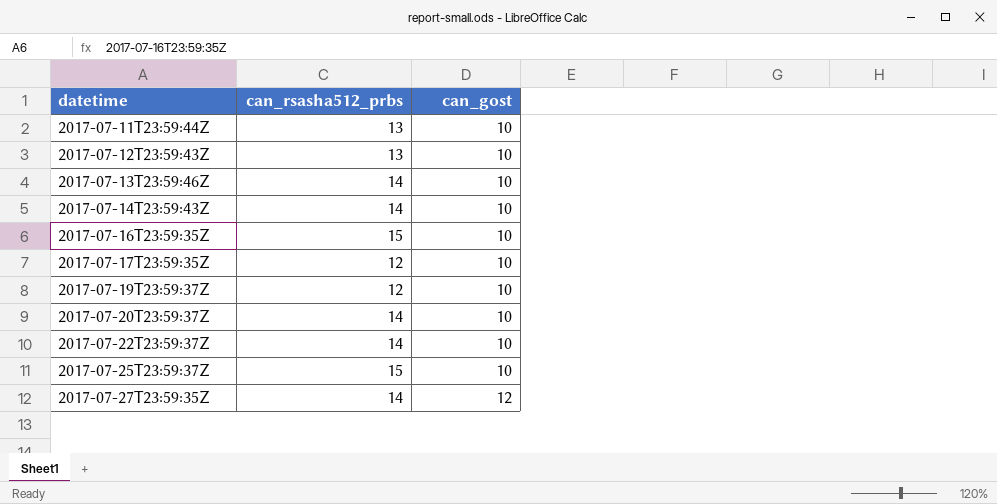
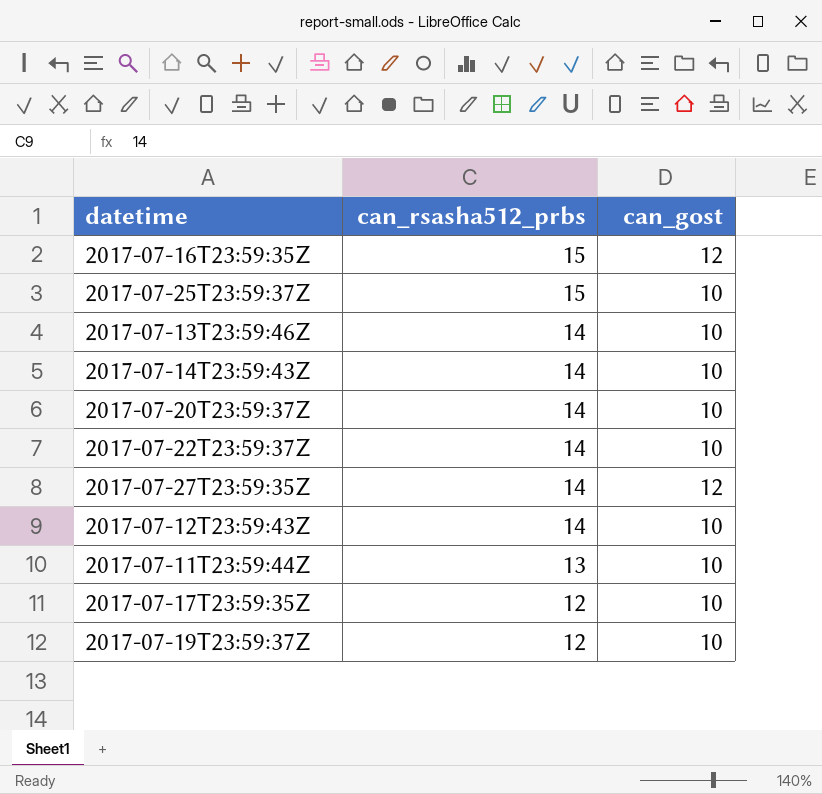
row order: datetime ascending -> can_rsasha512_prbs descending
2017-07-16T23:59:35Z | can_gost: 10 -> 12
2017-07-12T23:59:43Z | can_rsasha512_prbs: 13 -> 14

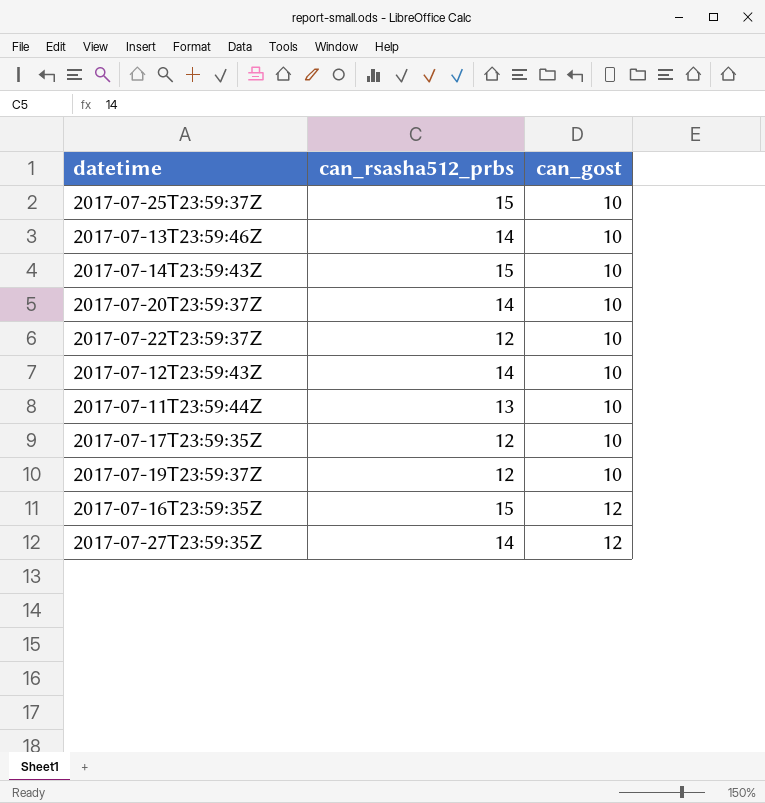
row order: can_rsasha512_prbs descending -> can_gost ascending
2017-07-14T23:59:43Z | can_rsasha512_prbs: 14 -> 15
2017-07-22T23:59:37Z | can_rsasha512_prbs: 14 -> 12

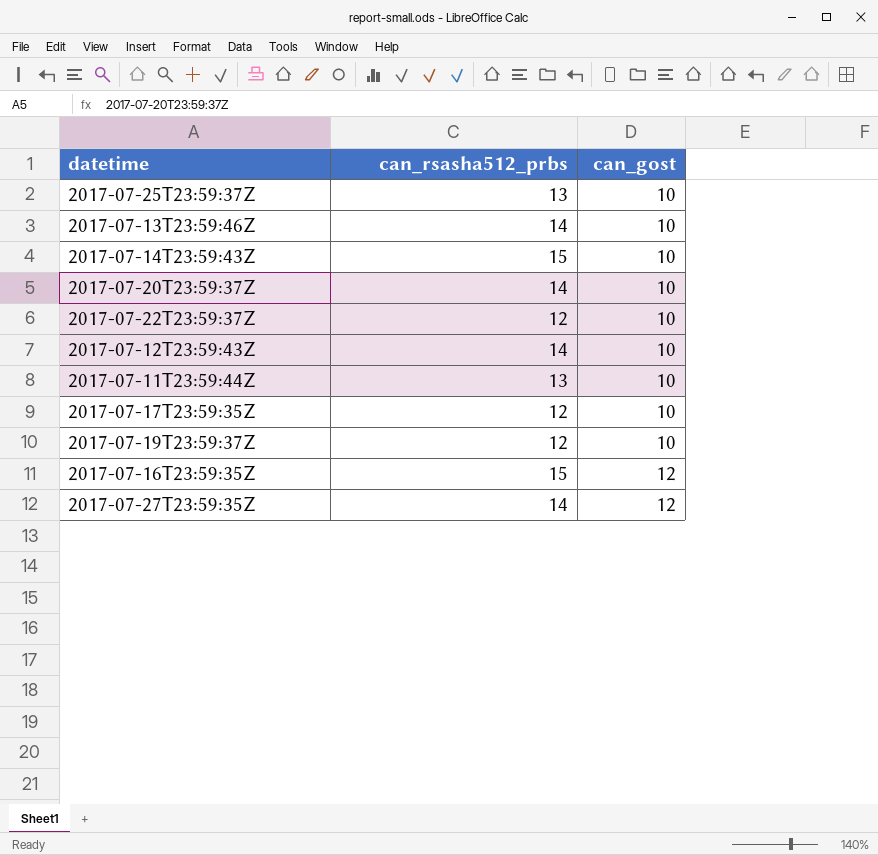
2017-07-25T23:59:37Z | can_rsasha512_prbs: 15 -> 13

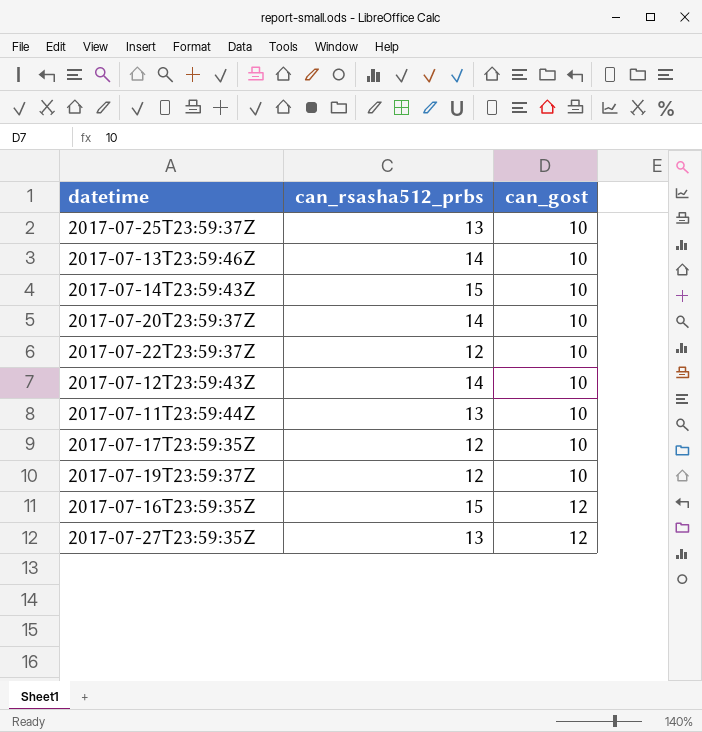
2017-07-27T23:59:35Z | can_rsasha512_prbs: 14 -> 13

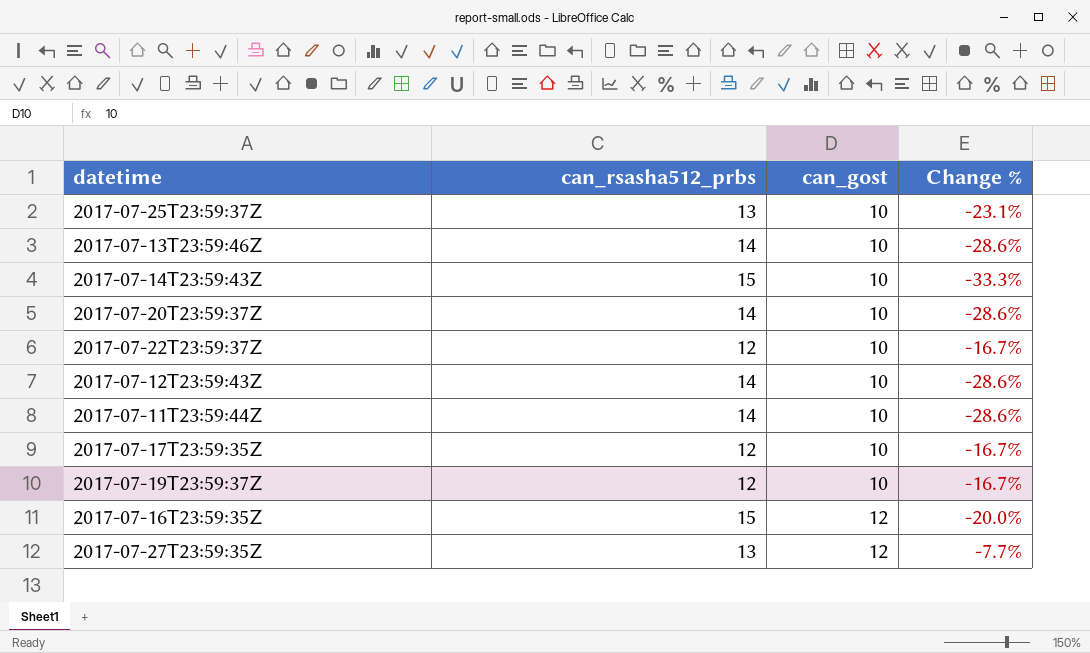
column Change % | formula: none -> ([can_gost] - [can_rsasha512_prbs]) / [can_rsasha512_prbs]
2017-07-11T23:59:44Z | can_rsasha512_prbs: 13 -> 14

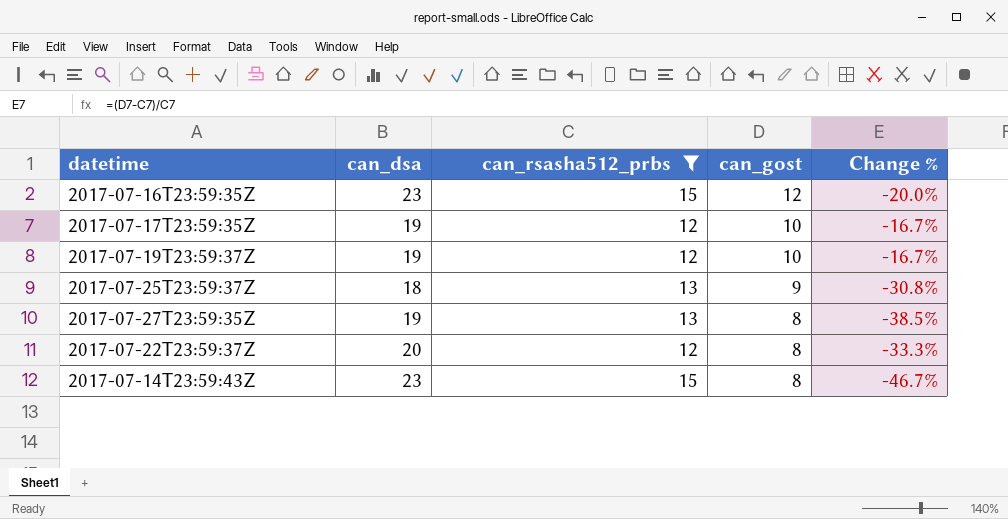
filter: none -> can_rsasha512_prbs != 14
row order: can_gost ascending -> can_gost descending
column can_dsa | position: none -> 2
2017-07-25T23:59:37Z | can_gost: 10 -> 9
2017-07-25T23:59:37Z | Change %: -23.1% -> -30.8%
2017-07-27T23:59:35Z | can_gost: 12 -> 8
2017-07-27T23:59:35Z | Change %: -7.7% -> -38.5%
2017-07-22T23:59:37Z | can_gost: 10 -> 8
2017-07-22T23:59:37Z | Change %: -16.7% -> -33.3%
2017-07-14T23:59:43Z | can_gost: 10 -> 8
2017-07-14T23:59:43Z | Change %: -33.3% -> -46.7%

